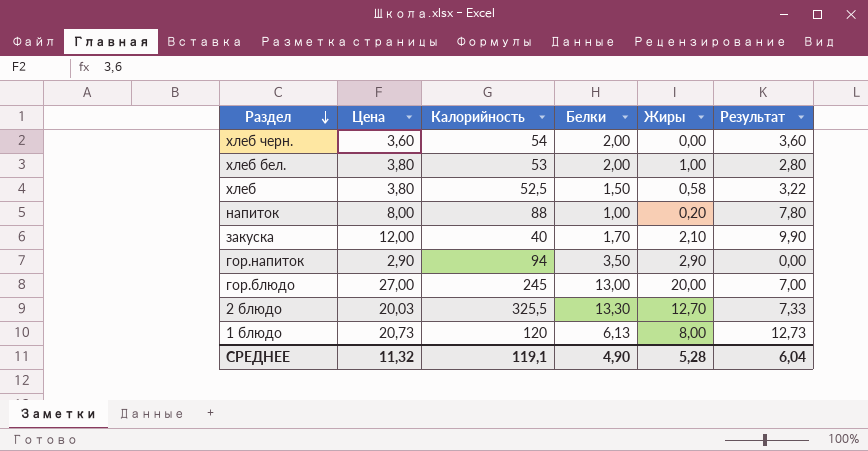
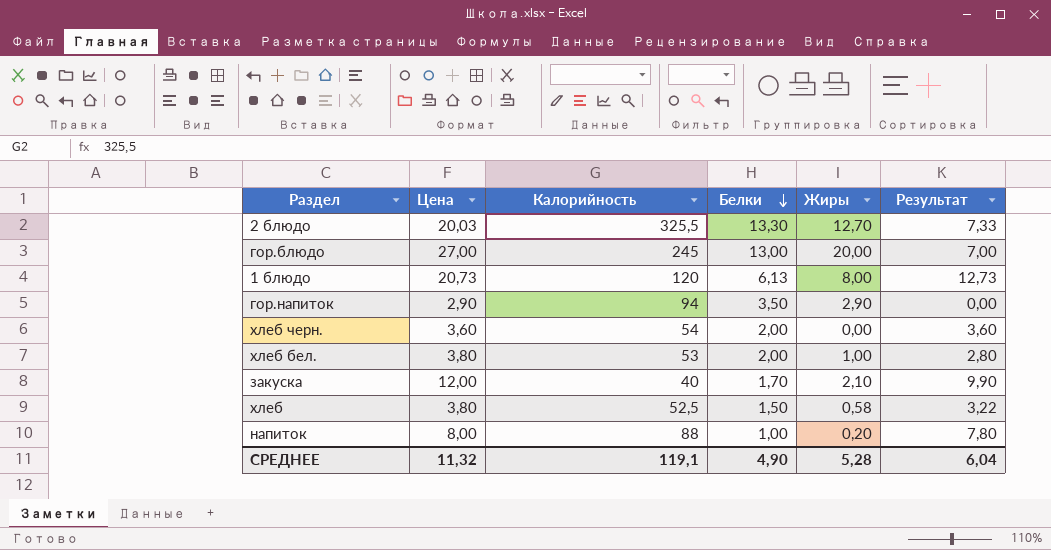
row order: Раздел descending -> Белки descending

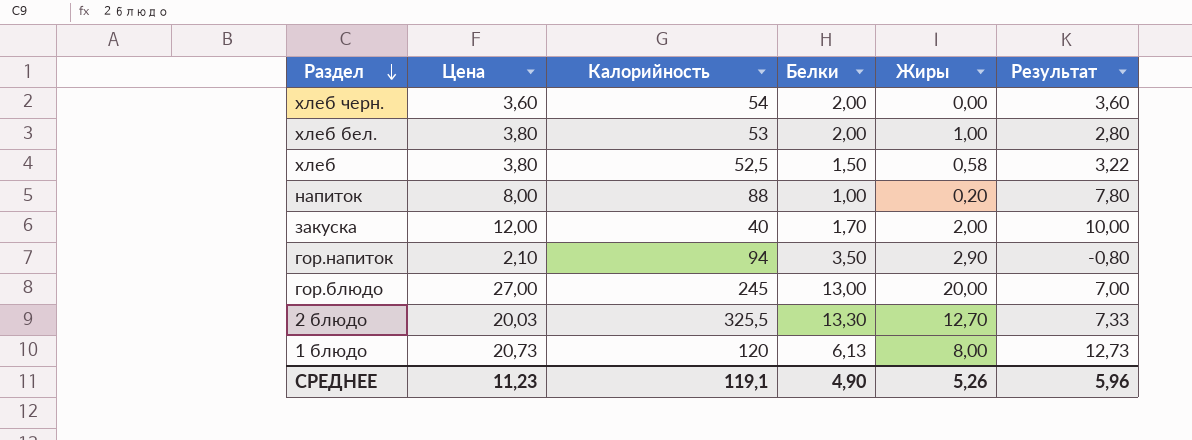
row order: Белки descending -> Раздел descending
закуска | Жиры: 2,10 -> 2,00
закуска | Результат: 9,90 -> 10,00
гор.напиток | Цена: 2,90 -> 2,10
гор.напиток | Результат: 0,00 -> -0,80
СРЕДНЕЕ | Цена: 11,32 -> 11,23
СРЕДНЕЕ | Жиры: 5,28 -> 5,26
СРЕДНЕЕ | Результат: 6,04 -> 5,96

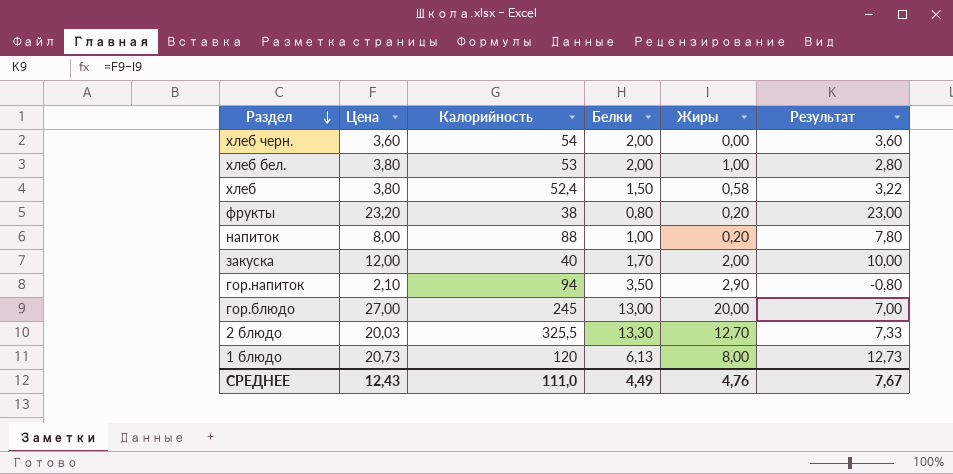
хлеб | Калорийность: 52,5 -> 52,4
row фрукты: none -> 23,20 | 38 | 0,80 | 0,20 | 23,00
СРЕДНЕЕ | Цена: 11,23 -> 12,43
СРЕДНЕЕ | Калорийность: 119,1 -> 111,0
СРЕДНЕЕ | Белки: 4,90 -> 4,49
СРЕДНЕЕ | Жиры: 5,26 -> 4,76
СРЕДНЕЕ | Результат: 5,96 -> 7,67

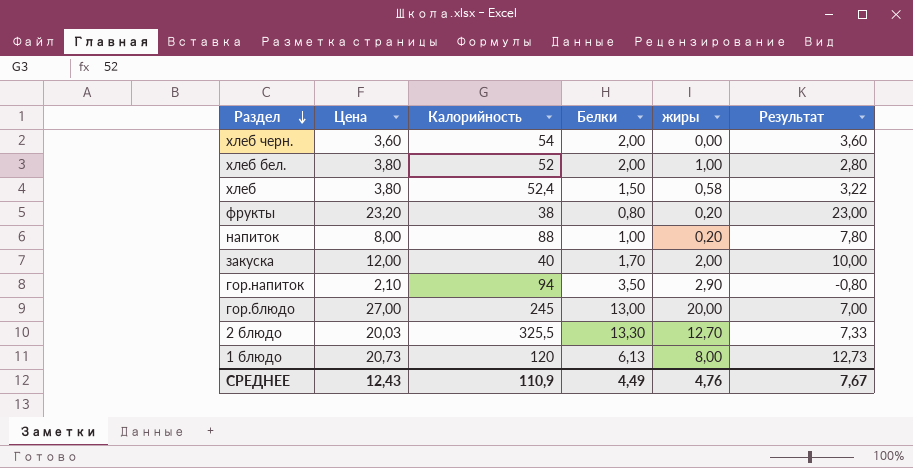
column name: Жиры -> жиры
хлеб бел. | Калорийность: 53 -> 52
СРЕДНЕЕ | Калорийность: 111,0 -> 110,9

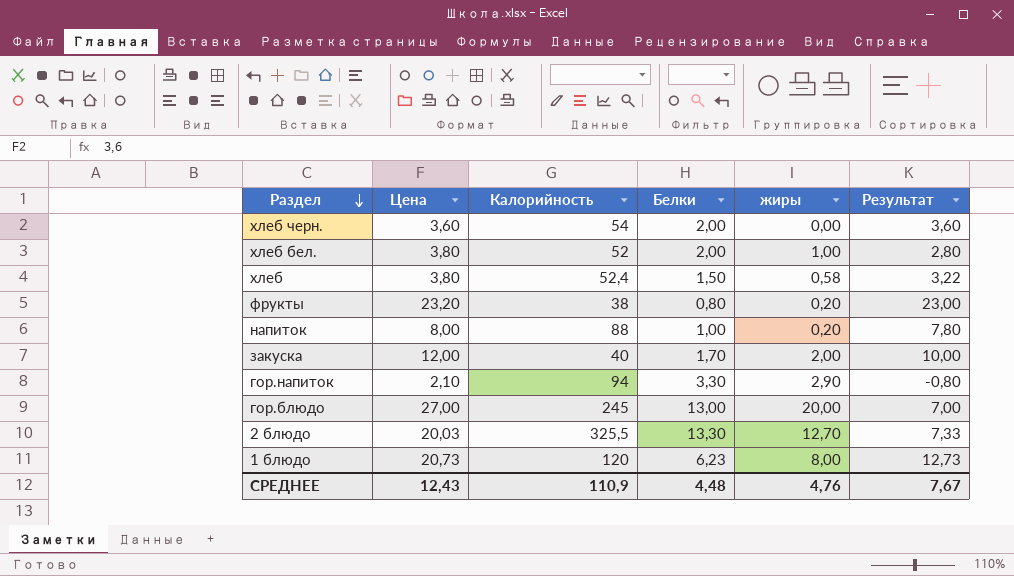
гор.напиток | Белки: 3,50 -> 3,30
1 блюдо | Белки: 6,13 -> 6,23
СРЕДНЕЕ | Белки: 4,49 -> 4,48

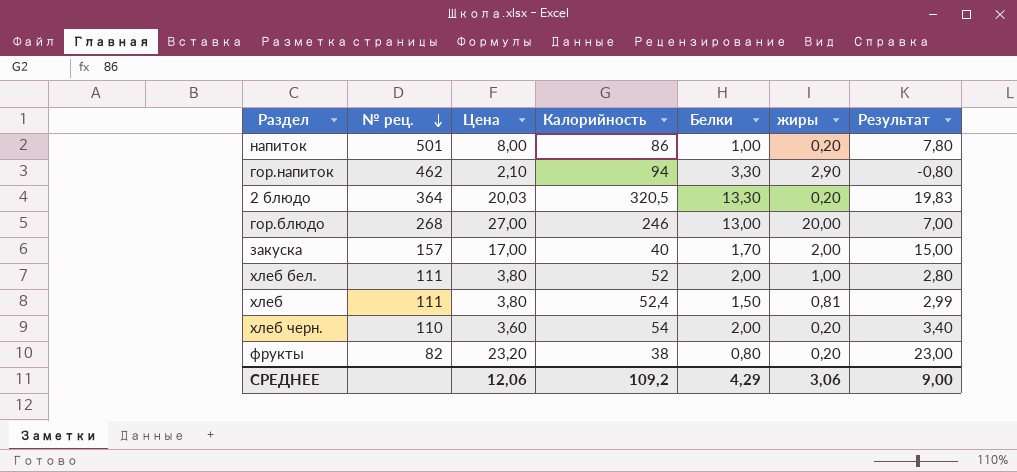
row order: Раздел descending -> № рец. descending
column № рец. | position: none -> 2
row 1 блюдо: 20,73 | 120 | 6,23 | 8,00 | 12,73 -> none
напиток | Калорийность: 88 -> 86
2 блюдо | Калорийность: 325,5 -> 320,5
2 блюдо | жиры: 12,70 -> 0,20
2 блюдо | Результат: 7,33 -> 19,83
гор.блюдо | Калорийность: 245 -> 246
закуска | Цена: 12,00 -> 17,00
закуска | Результат: 10,00 -> 15,00
хлеб | жиры: 0,58 -> 0,81
хлеб | Результат: 3,22 -> 2,99
хлеб черн. | жиры: 0,00 -> 0,20
хлеб черн. | Результат: 3,60 -> 3,40
СРЕДНЕЕ | Цена: 12,43 -> 12,06
СРЕДНЕЕ | Калорийность: 110,9 -> 109,2
СРЕДНЕЕ | Белки: 4,48 -> 4,29
СРЕДНЕЕ | жиры: 4,76 -> 3,06
СРЕДНЕЕ | Результат: 7,67 -> 9,00

